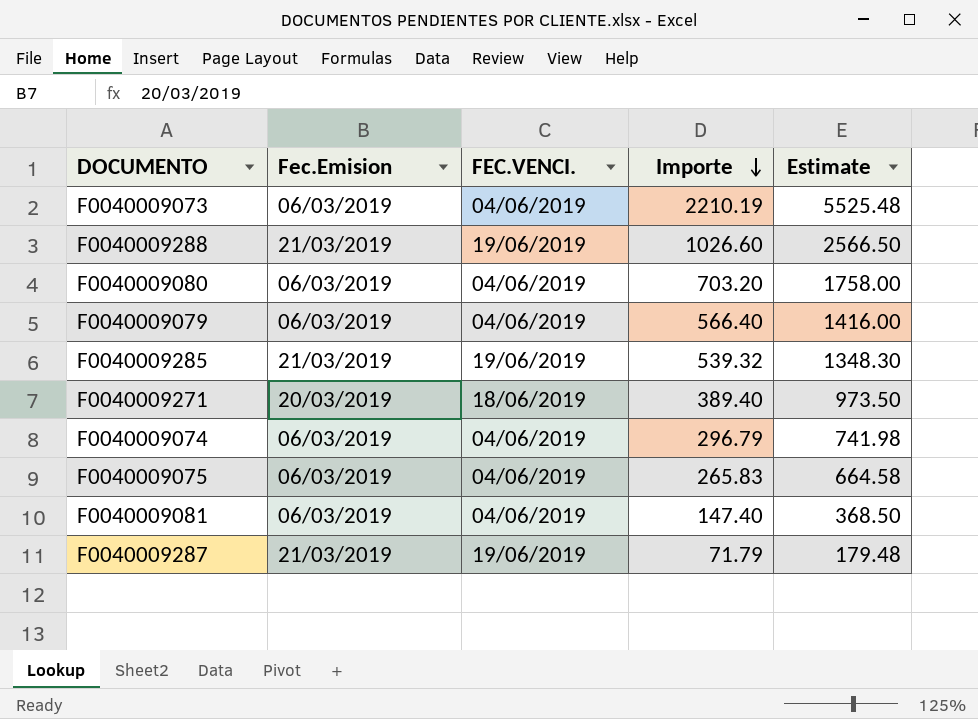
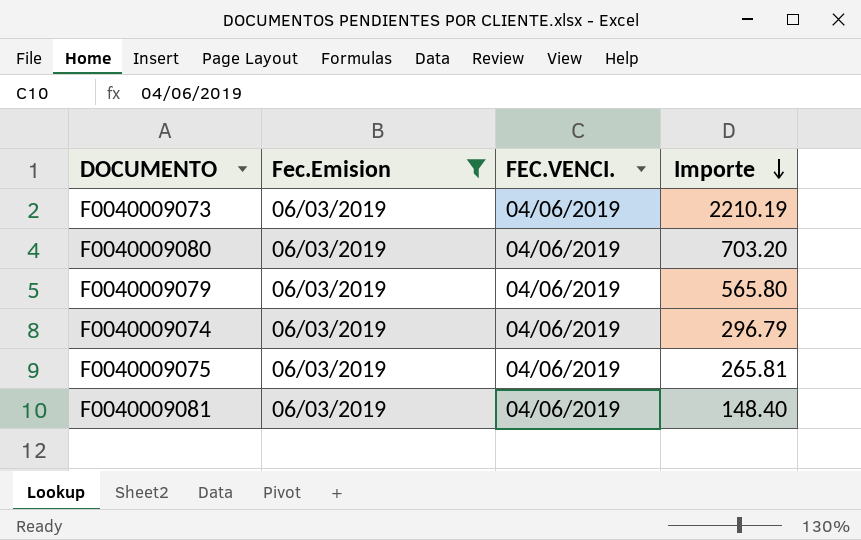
filter: none -> Fec.Emision = 06/03/2019
column Estimate | formula: [Importe] * 2.5 -> none
F0040009079 | Importe: 566.40 -> 565.80
F0040009075 | Importe: 265.83 -> 265.81
F0040009081 | Importe: 147.40 -> 148.40

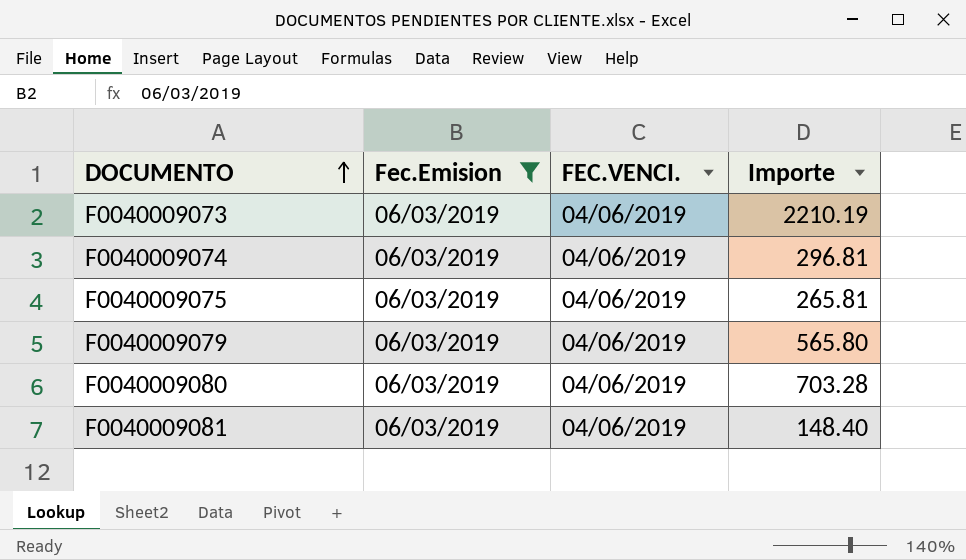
row order: Importe descending -> DOCUMENTO ascending
F0040009074 | Importe: 296.79 -> 296.81
F0040009080 | Importe: 703.20 -> 703.28

